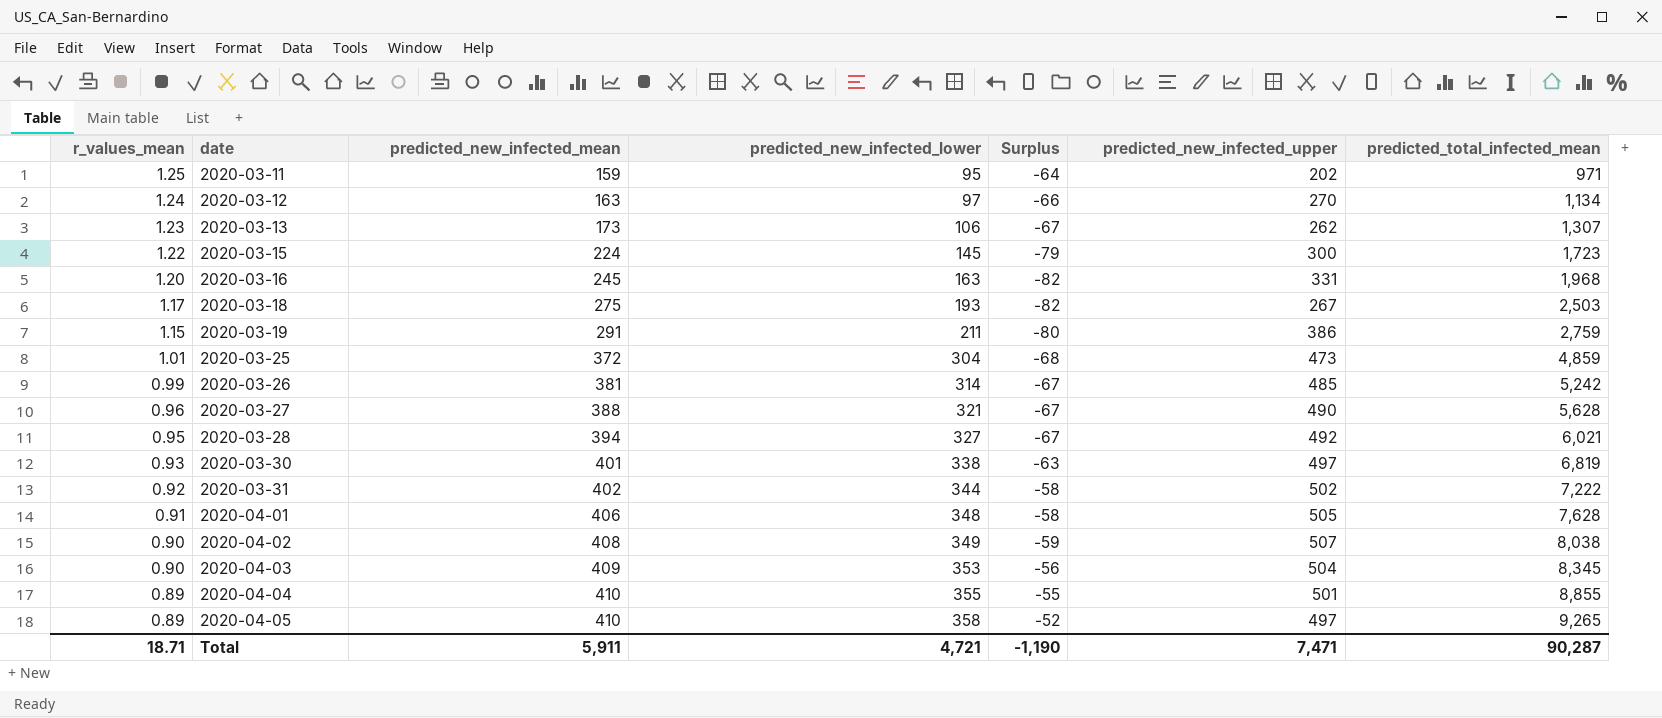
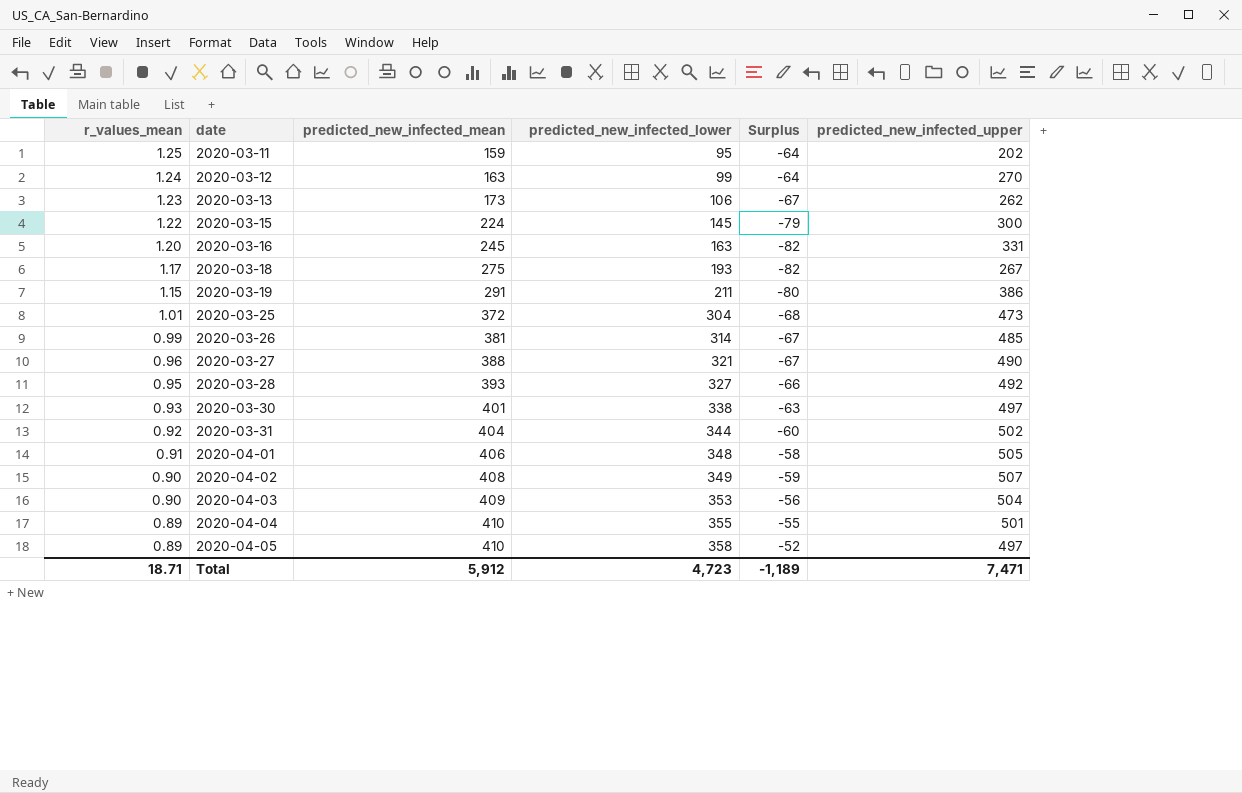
column predicted_total_infected_mean | position: 7 -> none
2020-03-12 | predicted_new_infected_lower: 97 -> 99
2020-03-12 | Surplus: -66 -> -64
2020-03-28 | predicted_new_infected_mean: 394 -> 393
2020-03-28 | Surplus: -67 -> -66
2020-03-31 | predicted_new_infected_mean: 402 -> 404
2020-03-31 | Surplus: -58 -> -60
Total | predicted_new_infected_mean: 5,911 -> 5,912
Total | predicted_new_infected_lower: 4,721 -> 4,723
Total | Surplus: -1,190 -> -1,189

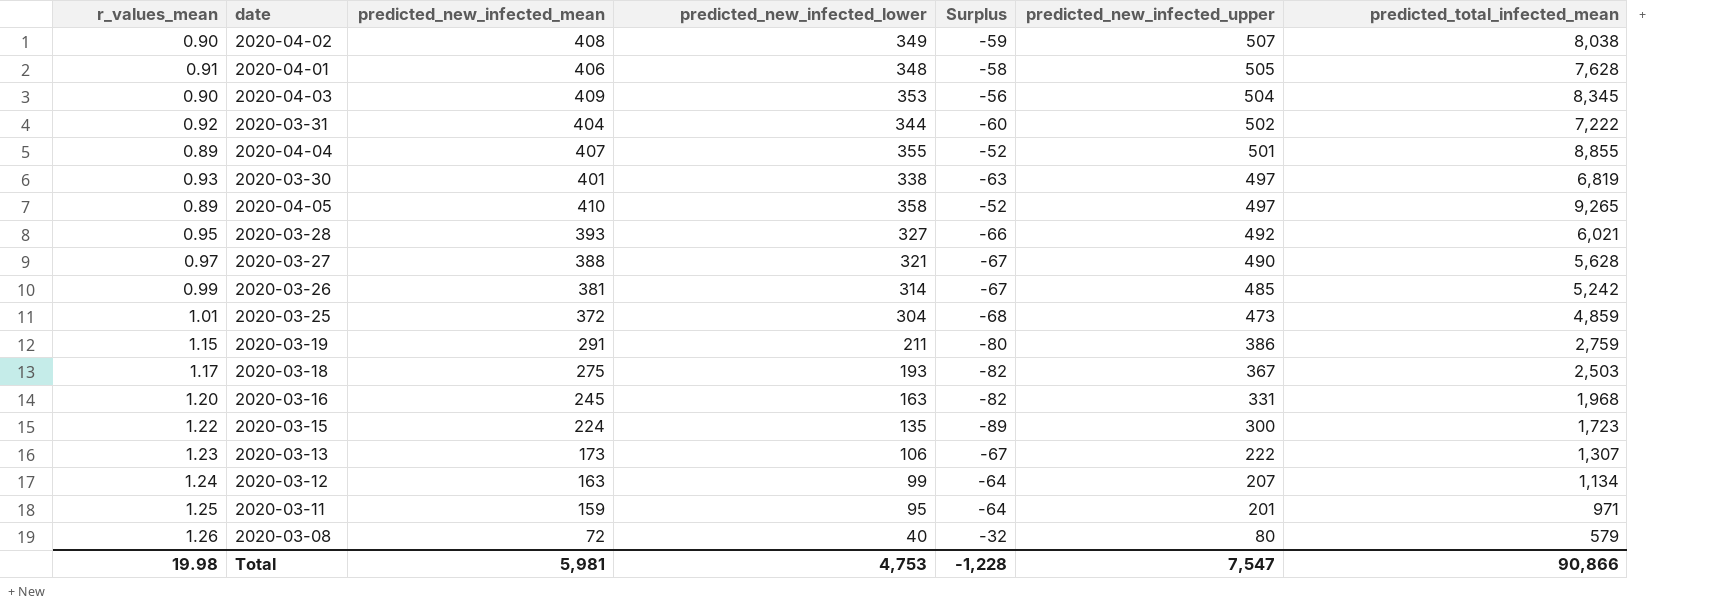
row order: r_values_mean descending -> predicted_new_infected_upper descending
column predicted_total_infected_mean | position: none -> 7
2020-04-04 | predicted_new_infected_mean: 410 -> 407
2020-04-04 | Surplus: -55 -> -52
2020-03-27 | r_values_mean: 0.96 -> 0.97
2020-03-18 | predicted_new_infected_upper: 267 -> 367
2020-03-15 | predicted_new_infected_lower: 145 -> 135
2020-03-15 | Surplus: -79 -> -89
2020-03-13 | predicted_new_infected_upper: 262 -> 222
2020-03-12 | predicted_new_infected_upper: 270 -> 207
2020-03-11 | predicted_new_infected_upper: 202 -> 201
row 2020-03-08: none -> 1.26 | 72 | 40 | -32 | 80 | 579
Total | r_values_mean: 18.71 -> 19.98
Total | predicted_new_infected_mean: 5,912 -> 5,981
Total | predicted_new_infected_lower: 4,723 -> 4,753
Total | Surplus: -1,189 -> -1,228
Total | predicted_new_infected_upper: 7,471 -> 7,547

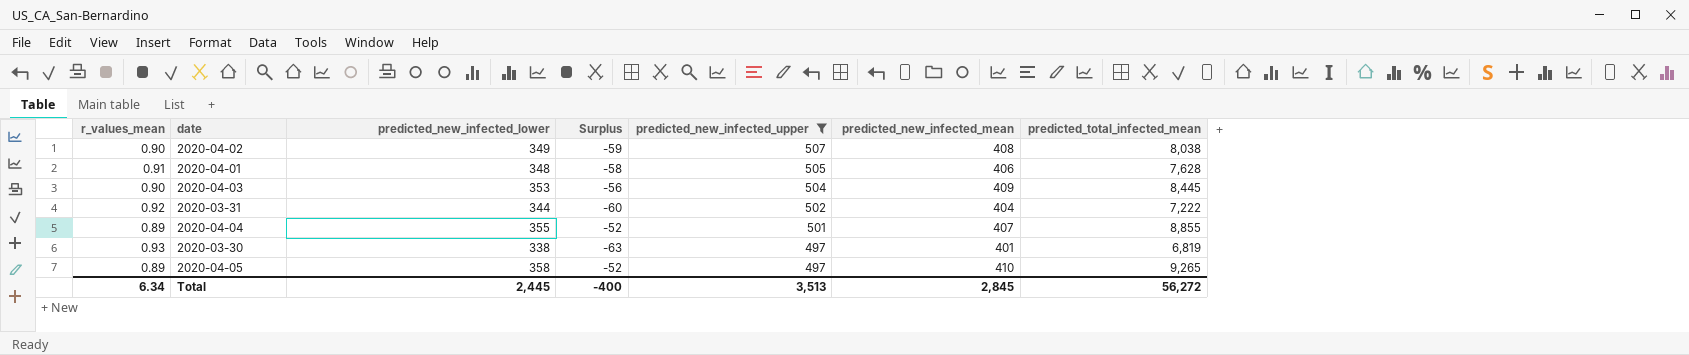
filter: none -> predicted_new_infected_upper >= 497
column predicted_new_infected_mean | position: 3 -> 6
2020-04-03 | predicted_total_infected_mean: 8,345 -> 8,445
Total | r_values_mean: 19.98 -> 6.34
Total | predicted_new_infected_lower: 4,753 -> 2,445
Total | Surplus: -1,228 -> -400
Total | predicted_new_infected_upper: 7,547 -> 3,513
Total | predicted_new_infected_mean: 5,981 -> 2,845
Total | predicted_total_infected_mean: 90,866 -> 56,272

